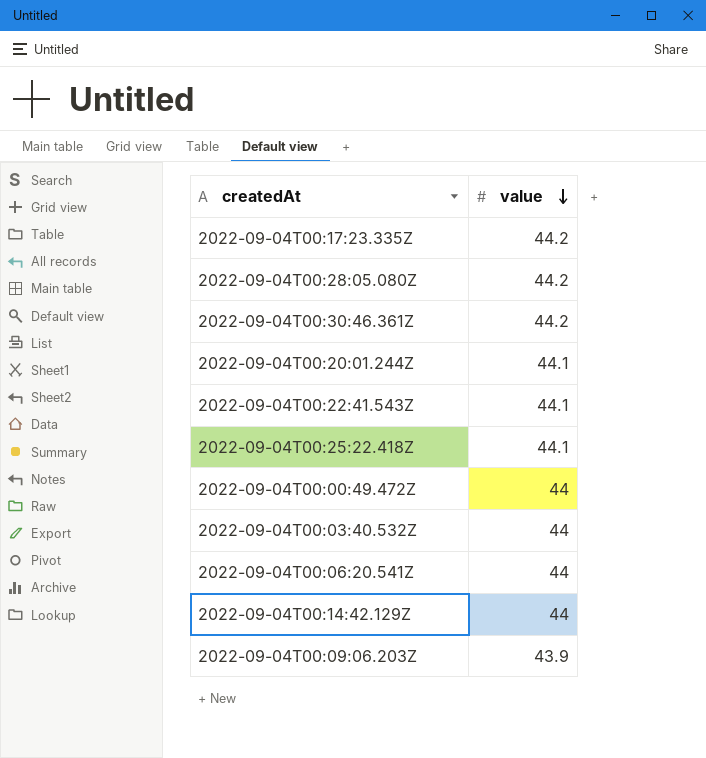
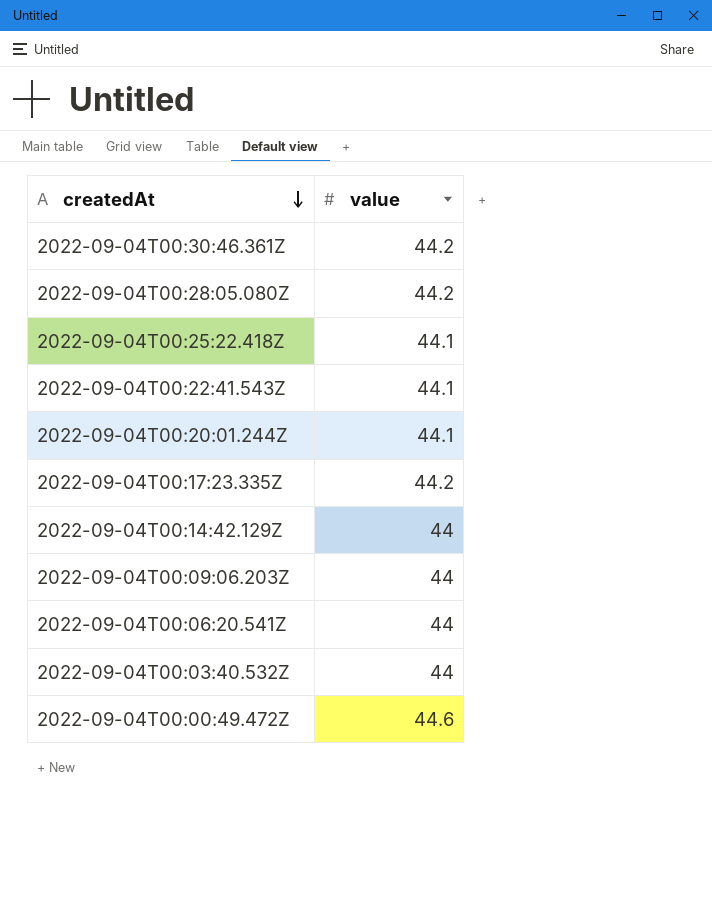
row order: value descending -> createdAt descending
2022-09-04T00:09:06.203Z | value: 43.9 -> 44
2022-09-04T00:00:49.472Z | value: 44 -> 44.6

